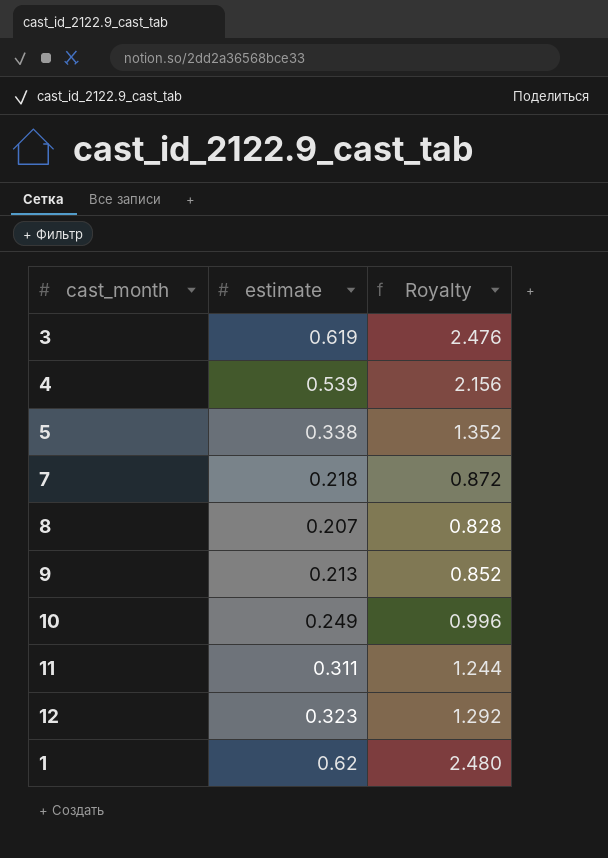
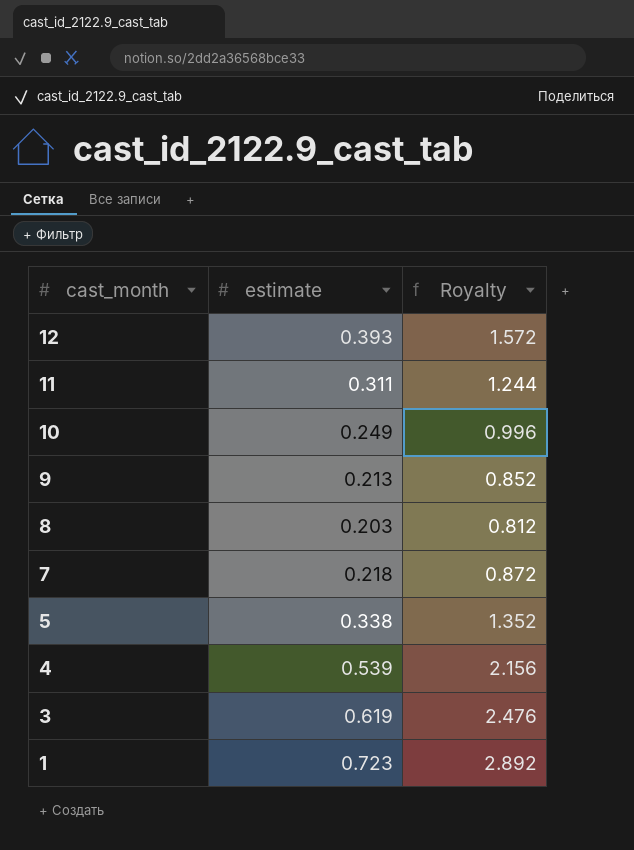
row order: none -> cast_month descending
12 | estimate: 0.323 -> 0.393
12 | Royalty: 1.292 -> 1.572
8 | estimate: 0.207 -> 0.203
8 | Royalty: 0.828 -> 0.812
1 | estimate: 0.62 -> 0.723
1 | Royalty: 2.480 -> 2.892

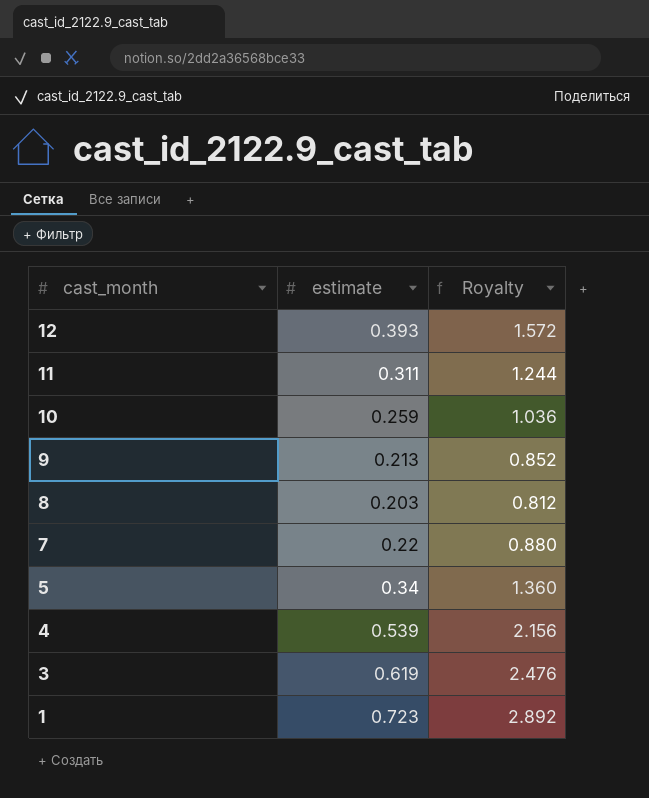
10 | estimate: 0.249 -> 0.259
10 | Royalty: 0.996 -> 1.036
7 | estimate: 0.218 -> 0.22
7 | Royalty: 0.872 -> 0.880
5 | estimate: 0.338 -> 0.34
5 | Royalty: 1.352 -> 1.360

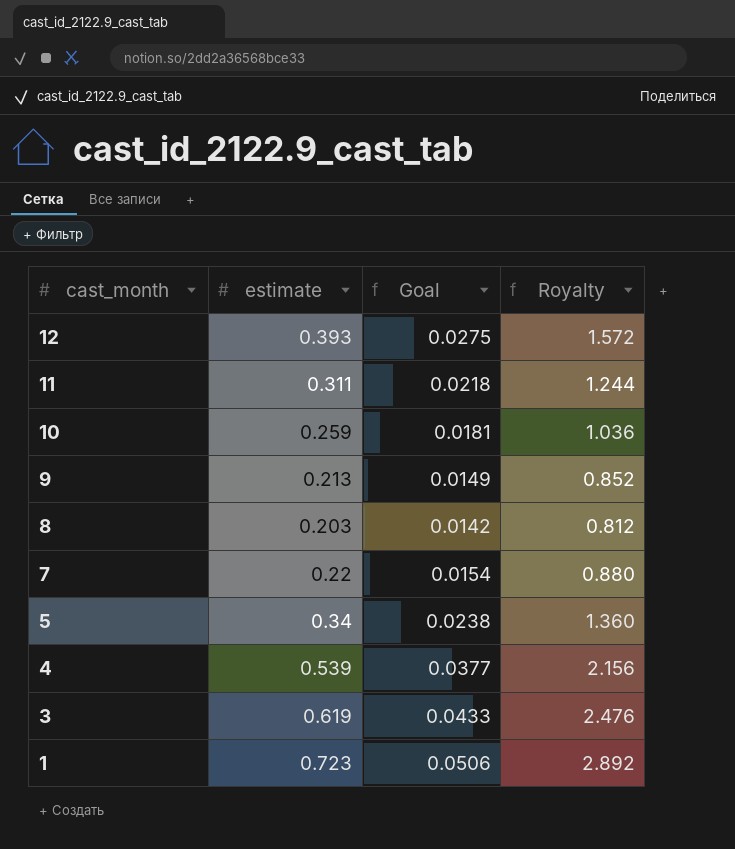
column Goal | formula: none -> [estimate] * 0.07

